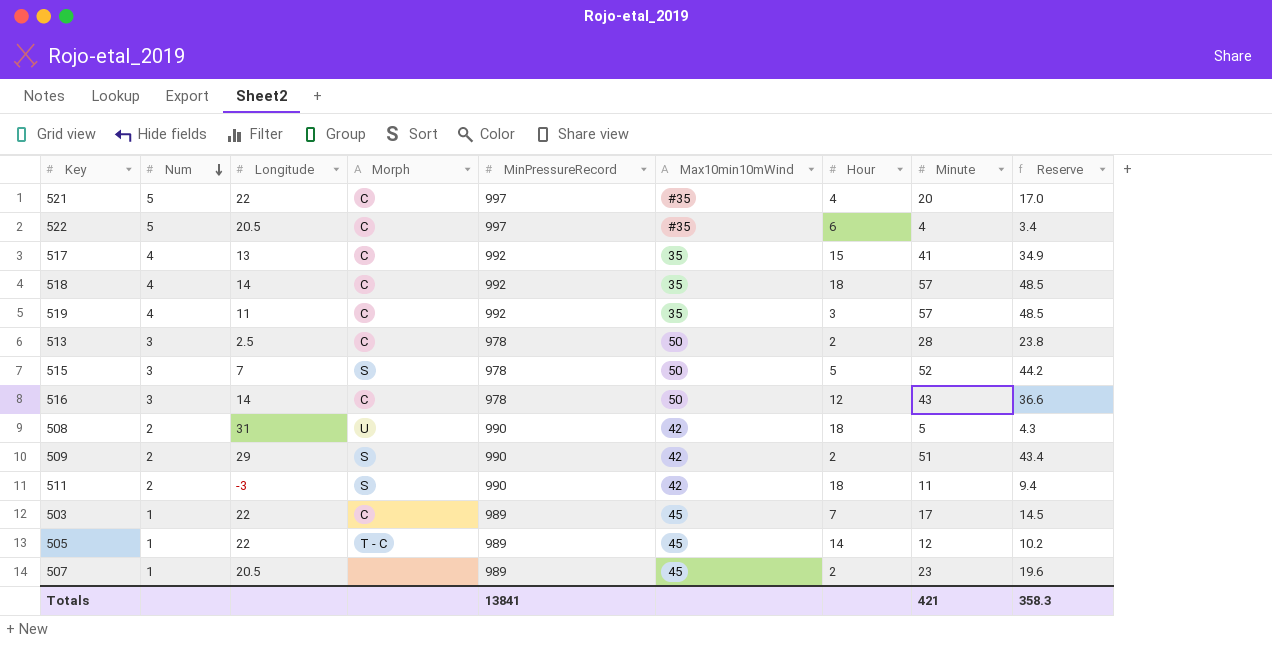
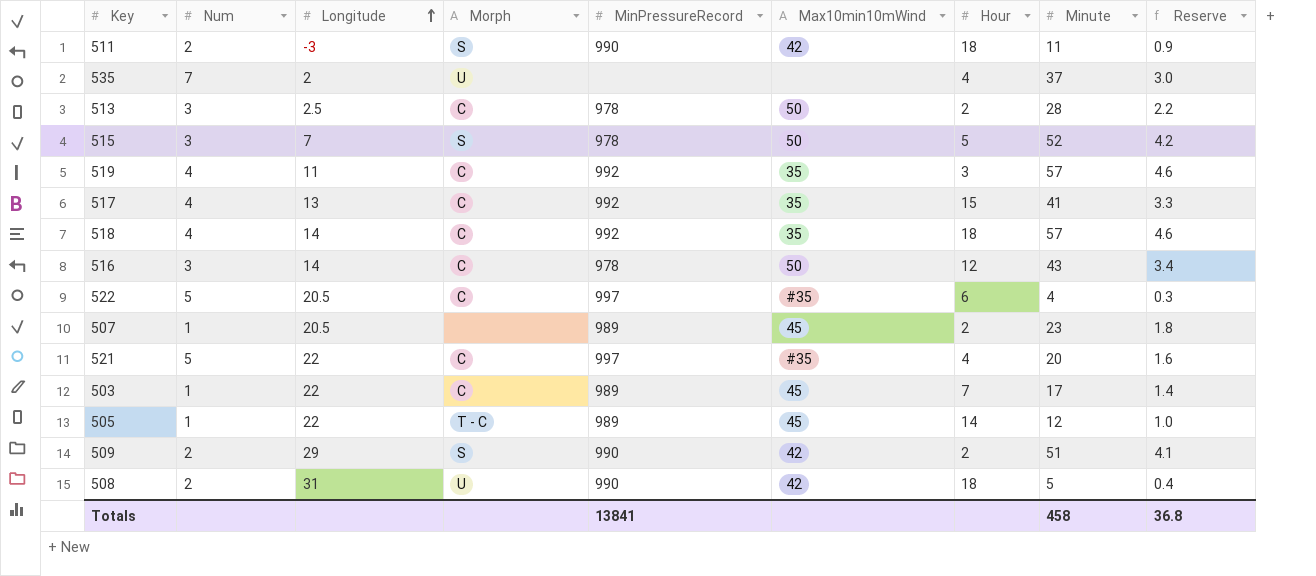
row order: Num descending -> Longitude ascending
column Reserve | formula: [Minute] * 0.85 -> [Minute] * 0.08
row 535: none -> 7 | 2 | U | none | none | 4 | 37 | 3.0
Totals | Minute: 421 -> 458
Totals | Reserve: 358.3 -> 36.8

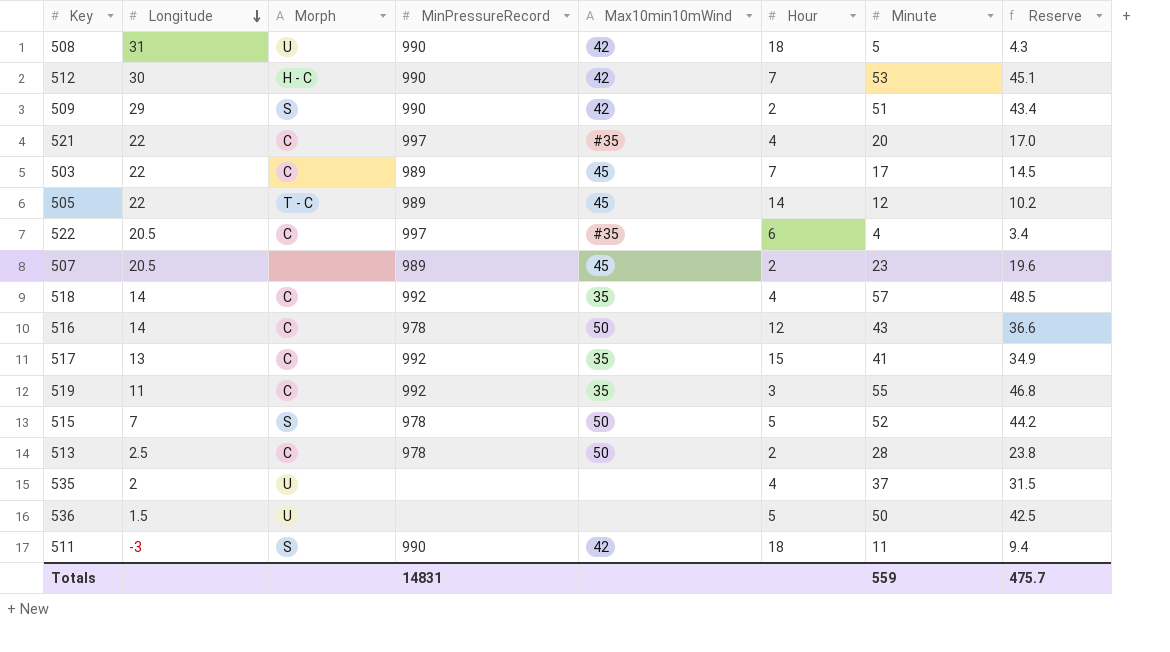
row order: Longitude ascending -> Longitude descending
column Num | position: 2 -> none
column Reserve | formula: [Minute] * 0.08 -> [Minute] * 0.85
row 512: none -> 30 | H - C | 990 | 42 | 7 | 53 | 45.1
518 | Hour: 18 -> 4
519 | Minute: 57 -> 55
row 536: none -> 1.5 | U | none | none | 5 | 50 | 42.5
Totals | MinPressureRecord: 13841 -> 14831
Totals | Minute: 458 -> 559
Totals | Reserve: 36.8 -> 475.7

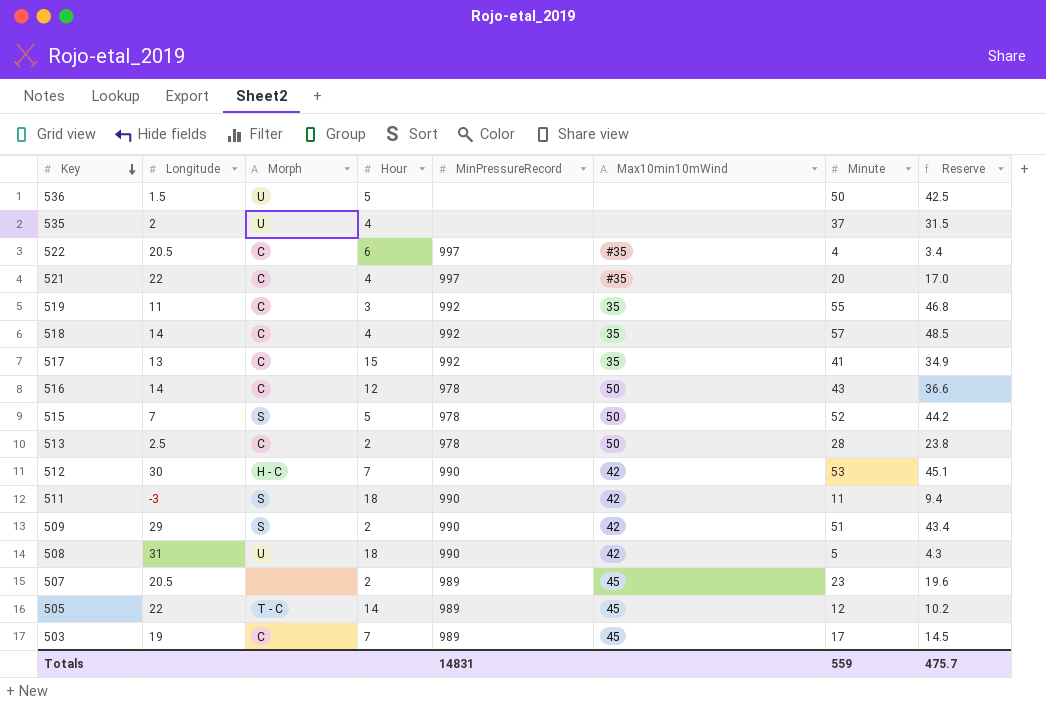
row order: Longitude descending -> Key descending
column Hour | position: 6 -> 4
503 | Longitude: 22 -> 19

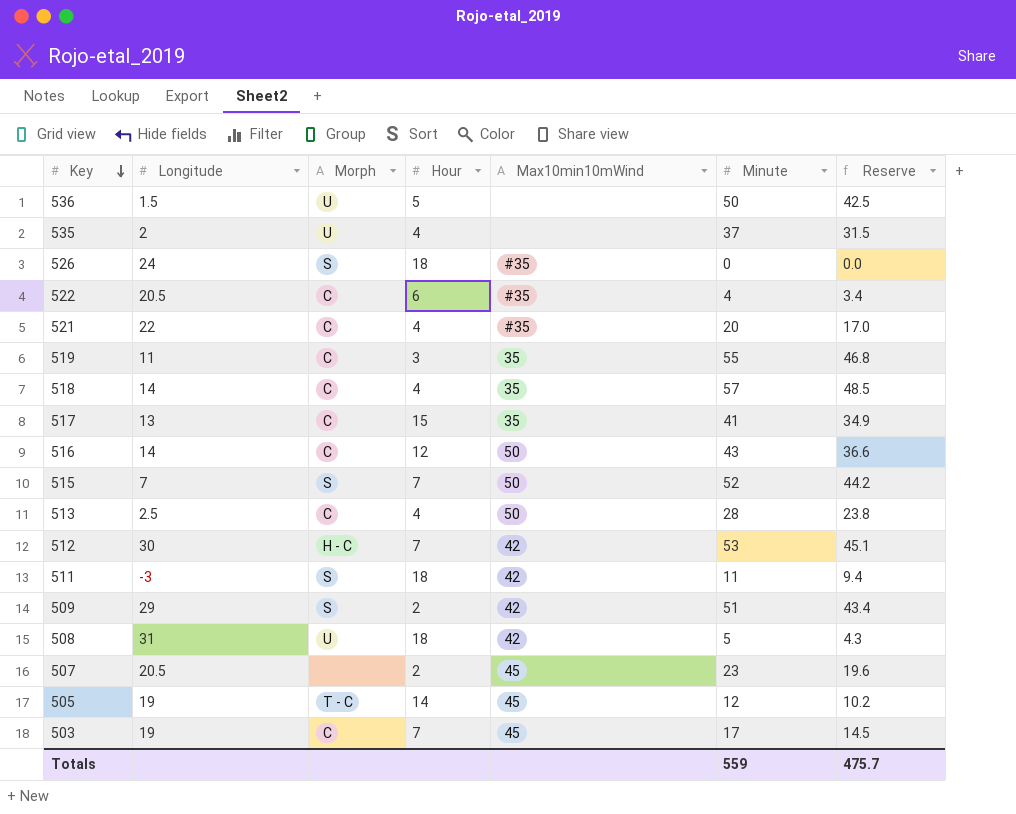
column MinPressureRecord | position: 5 -> none
row 526: none -> 24 | S | 18 | #35 | 0 | 0.0
515 | Hour: 5 -> 7
513 | Hour: 2 -> 4
505 | Longitude: 22 -> 19

